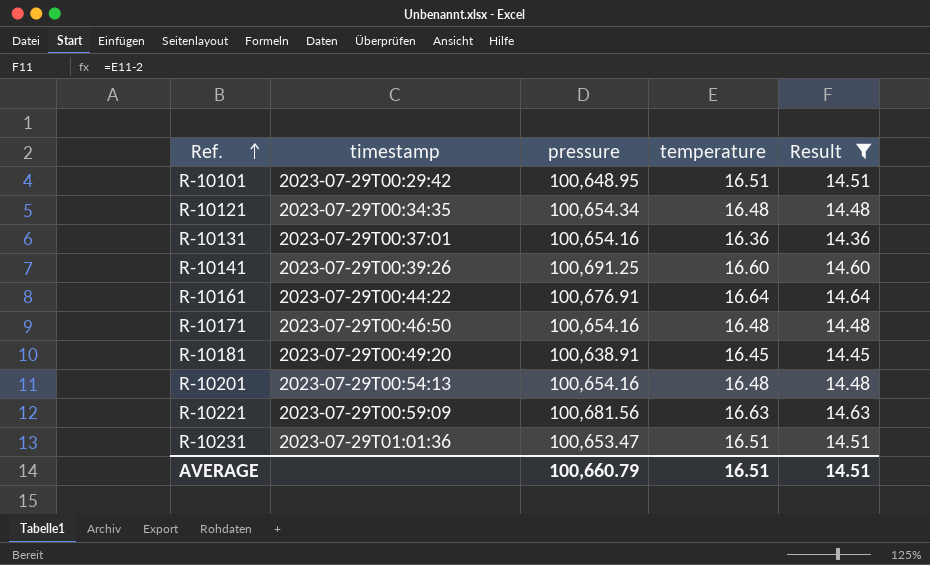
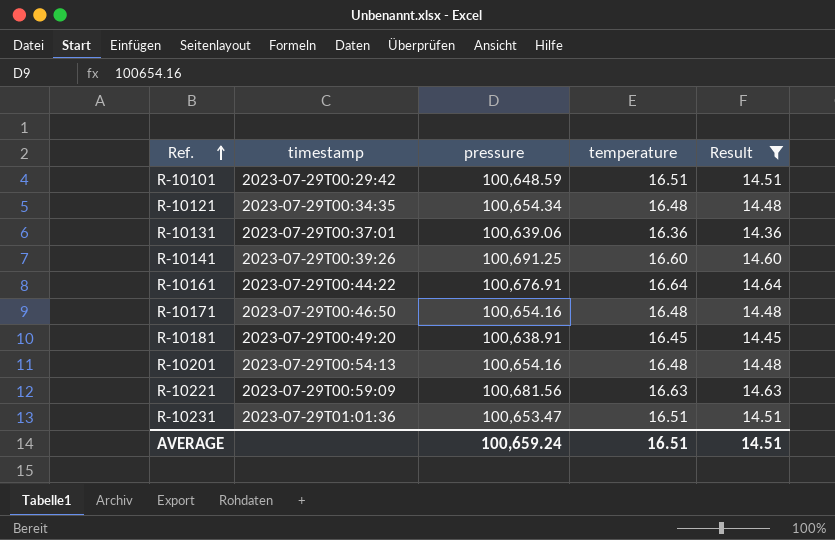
R-10101 | pressure: 100,648.95 -> 100,648.59
R-10131 | pressure: 100,654.16 -> 100,639.06
AVERAGE | pressure: 100,660.79 -> 100,659.24

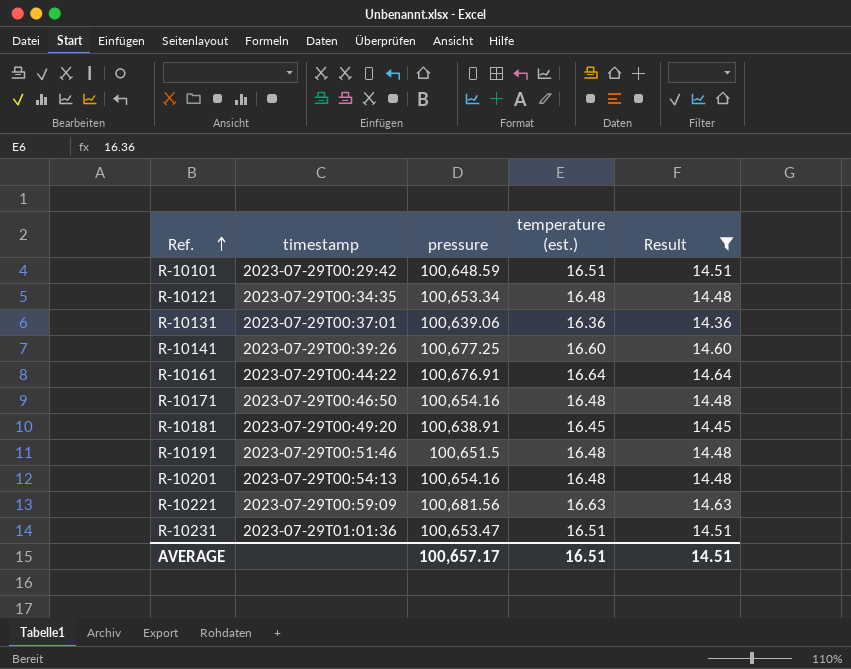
column name: temperature -> temperature (est.)
R-10121 | pressure: 100,654.34 -> 100,653.34
R-10141 | pressure: 100,691.25 -> 100,677.25
row R-10191: none -> 2023-07-29T00:51:46 | 100,651.5 | 16.48 | 14.48
AVERAGE | pressure: 100,659.24 -> 100,657.17

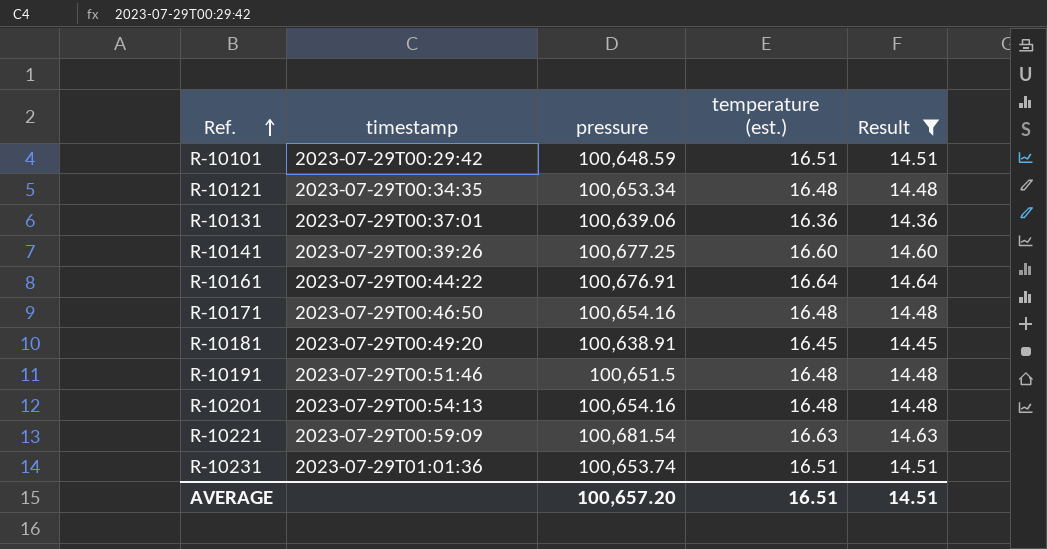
R-10221 | pressure: 100,681.56 -> 100,681.54
R-10231 | pressure: 100,653.47 -> 100,653.74
AVERAGE | pressure: 100,657.17 -> 100,657.20

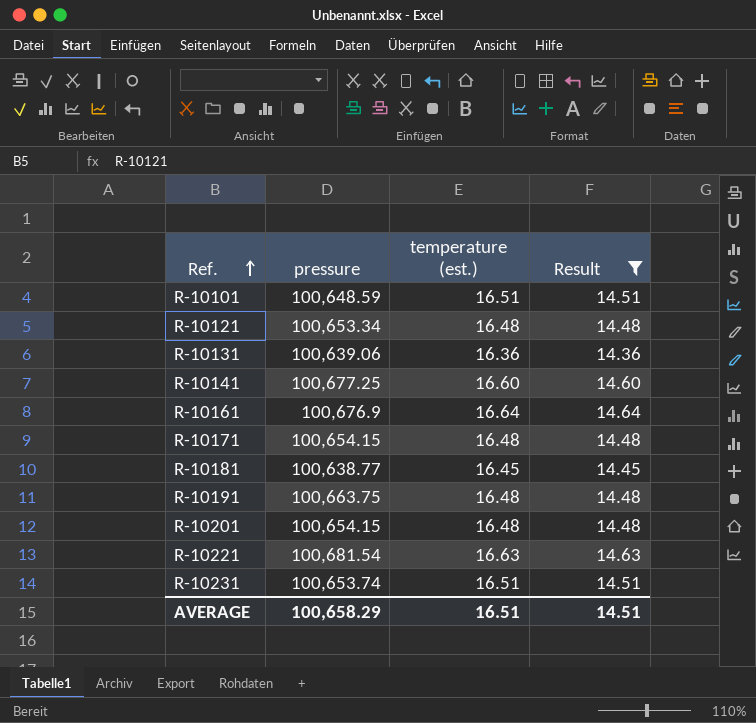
column timestamp | position: 2 -> none
R-10161 | pressure: 100,676.91 -> 100,676.9
R-10171 | pressure: 100,654.16 -> 100,654.15
R-10181 | pressure: 100,638.91 -> 100,638.77
R-10191 | pressure: 100,651.5 -> 100,663.75
R-10201 | pressure: 100,654.16 -> 100,654.15
AVERAGE | pressure: 100,657.20 -> 100,658.29

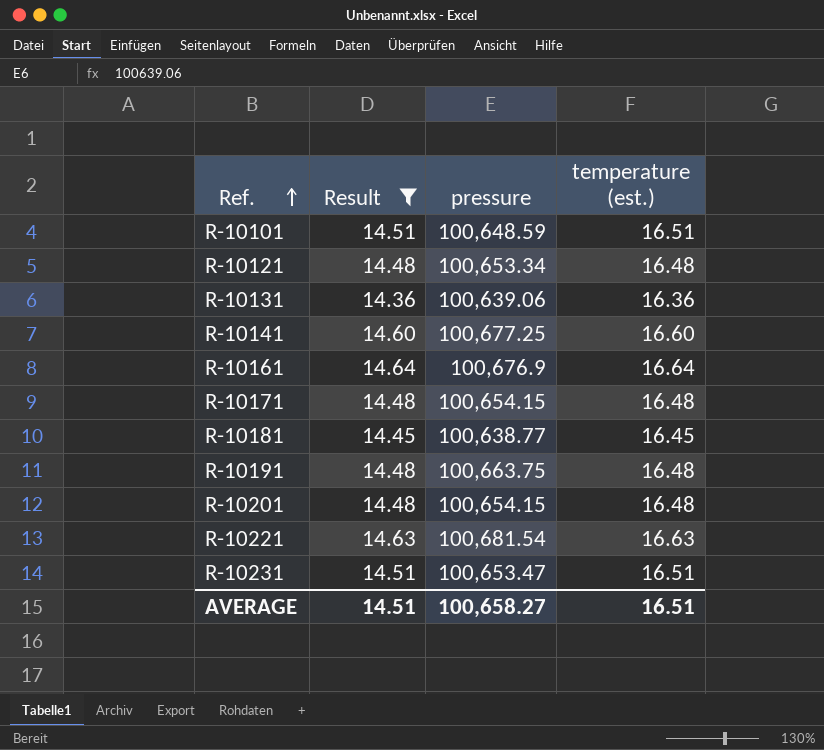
column Result | position: 4 -> 2
R-10231 | pressure: 100,653.74 -> 100,653.47
AVERAGE | pressure: 100,658.29 -> 100,658.27

